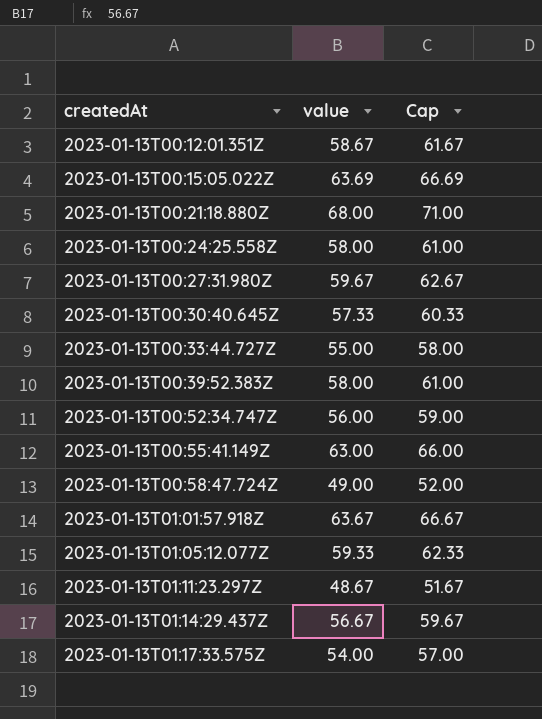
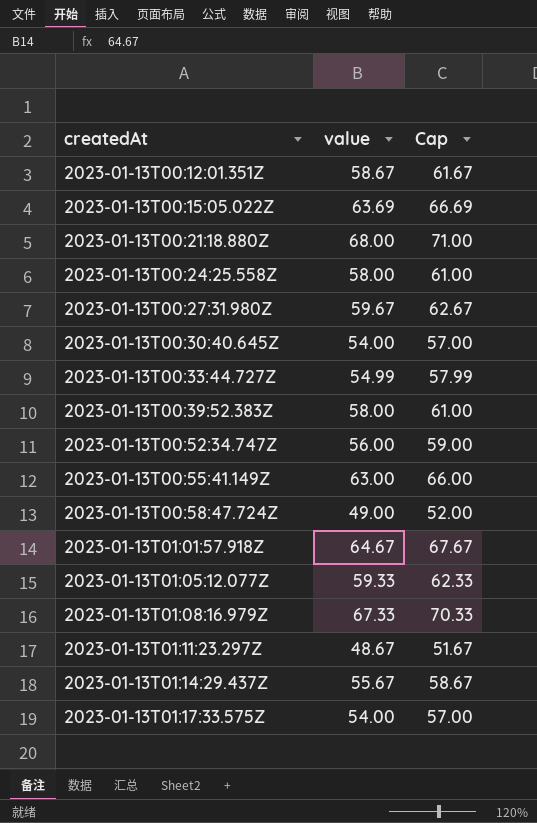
2023-01-13T00:30:40.645Z | value: 57.33 -> 54.00
2023-01-13T00:30:40.645Z | Cap: 60.33 -> 57.00
2023-01-13T00:33:44.727Z | value: 55.00 -> 54.99
2023-01-13T00:33:44.727Z | Cap: 58.00 -> 57.99
2023-01-13T01:01:57.918Z | value: 63.67 -> 64.67
2023-01-13T01:01:57.918Z | Cap: 66.67 -> 67.67
row 2023-01-13T01:08:16.979Z: none -> 67.33 | 70.33
2023-01-13T01:14:29.437Z | value: 56.67 -> 55.67
2023-01-13T01:14:29.437Z | Cap: 59.67 -> 58.67

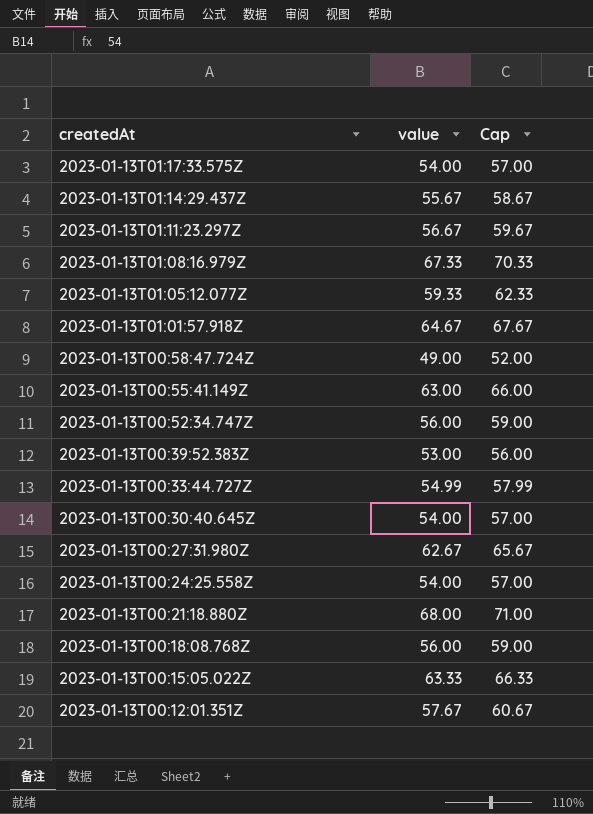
row order: createdAt ascending -> createdAt descending
2023-01-13T01:11:23.297Z | value: 48.67 -> 56.67
2023-01-13T01:11:23.297Z | Cap: 51.67 -> 59.67
2023-01-13T00:39:52.383Z | value: 58.00 -> 53.00
2023-01-13T00:39:52.383Z | Cap: 61.00 -> 56.00
2023-01-13T00:27:31.980Z | value: 59.67 -> 62.67
2023-01-13T00:27:31.980Z | Cap: 62.67 -> 65.67
2023-01-13T00:24:25.558Z | value: 58.00 -> 54.00
2023-01-13T00:24:25.558Z | Cap: 61.00 -> 57.00
row 2023-01-13T00:18:08.768Z: none -> 56.00 | 59.00
2023-01-13T00:15:05.022Z | value: 63.69 -> 63.33
2023-01-13T00:15:05.022Z | Cap: 66.69 -> 66.33
2023-01-13T00:12:01.351Z | value: 58.67 -> 57.67
2023-01-13T00:12:01.351Z | Cap: 61.67 -> 60.67

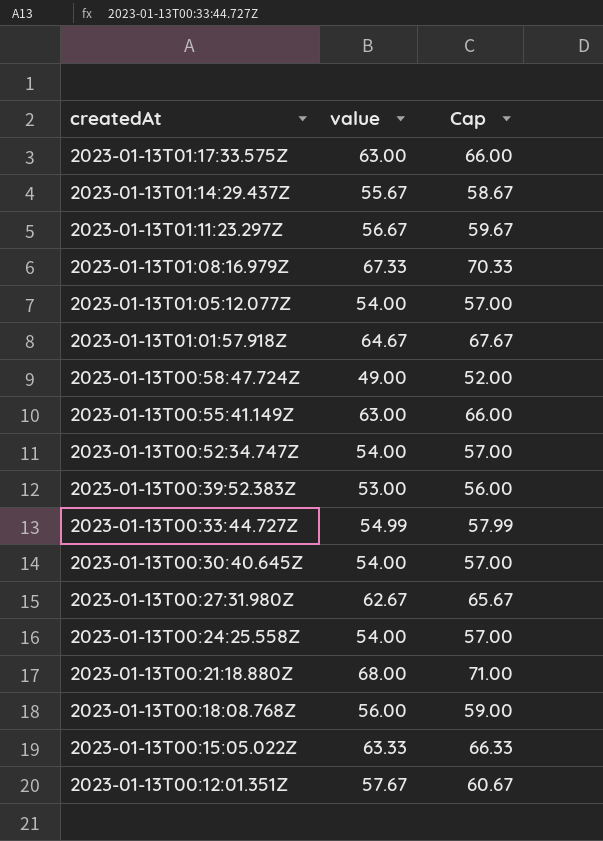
2023-01-13T01:17:33.575Z | value: 54.00 -> 63.00
2023-01-13T01:17:33.575Z | Cap: 57.00 -> 66.00
2023-01-13T01:05:12.077Z | value: 59.33 -> 54.00
2023-01-13T01:05:12.077Z | Cap: 62.33 -> 57.00
2023-01-13T00:52:34.747Z | value: 56.00 -> 54.00
2023-01-13T00:52:34.747Z | Cap: 59.00 -> 57.00

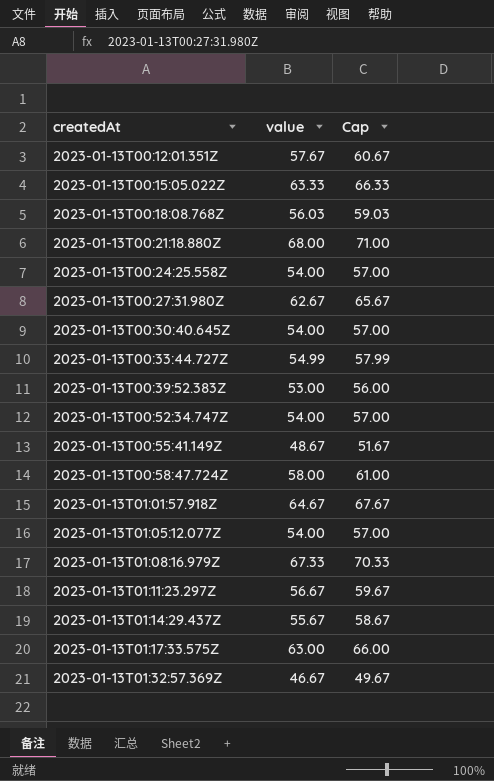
row order: createdAt descending -> createdAt ascending
2023-01-13T00:18:08.768Z | value: 56.00 -> 56.03
2023-01-13T00:18:08.768Z | Cap: 59.00 -> 59.03
2023-01-13T00:55:41.149Z | value: 63.00 -> 48.67
2023-01-13T00:55:41.149Z | Cap: 66.00 -> 51.67
2023-01-13T00:58:47.724Z | value: 49.00 -> 58.00
2023-01-13T00:58:47.724Z | Cap: 52.00 -> 61.00
row 2023-01-13T01:32:57.369Z: none -> 46.67 | 49.67

